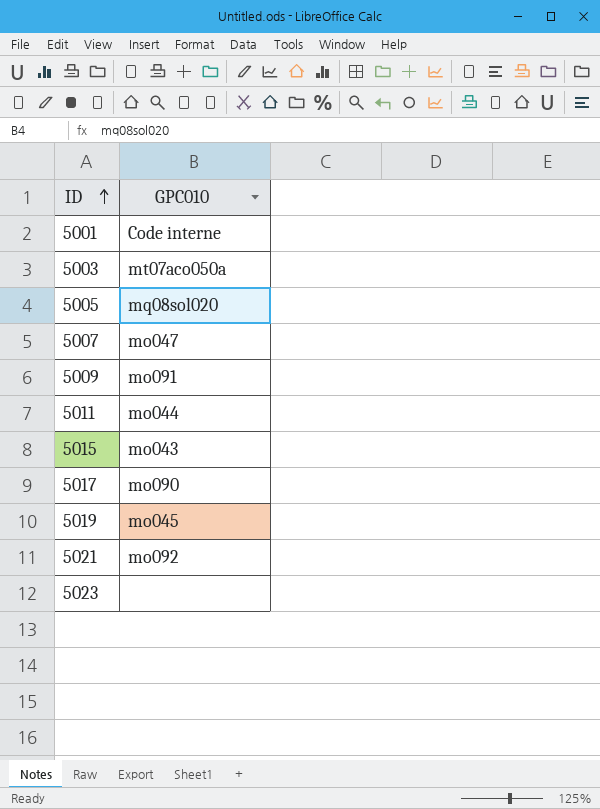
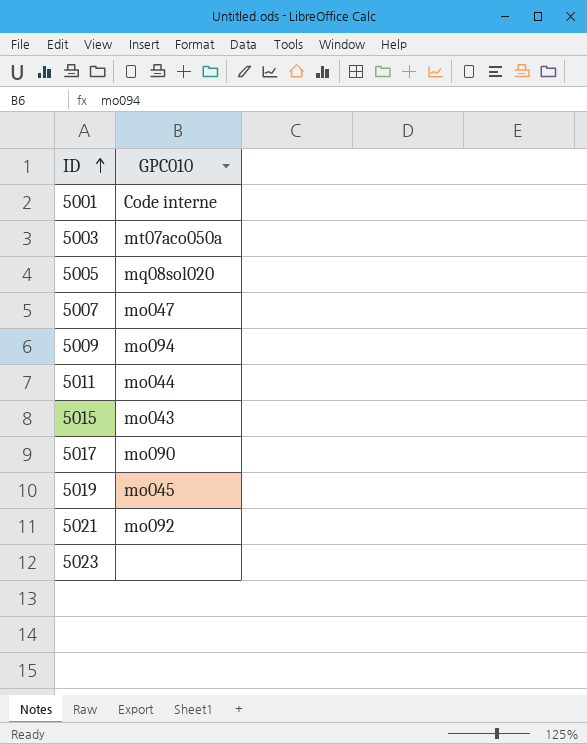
5009 | GPC010: mo091 -> mo094

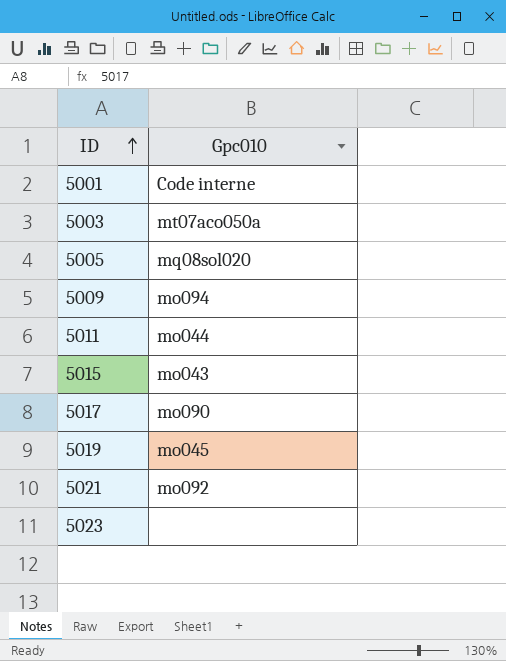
column name: GPC010 -> Gpc010
row 5007: mo047 -> none

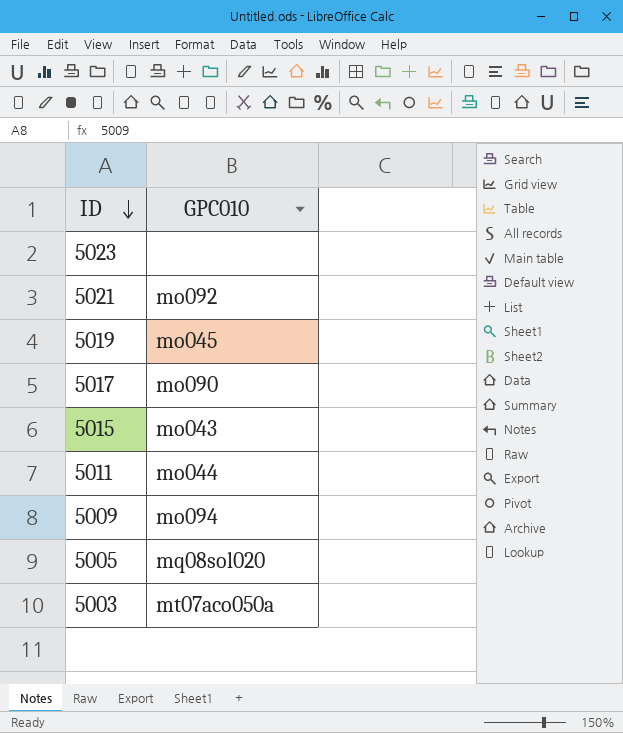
row order: ID ascending -> ID descending
column name: Gpc010 -> GPC010
row 5001: Code interne -> none

